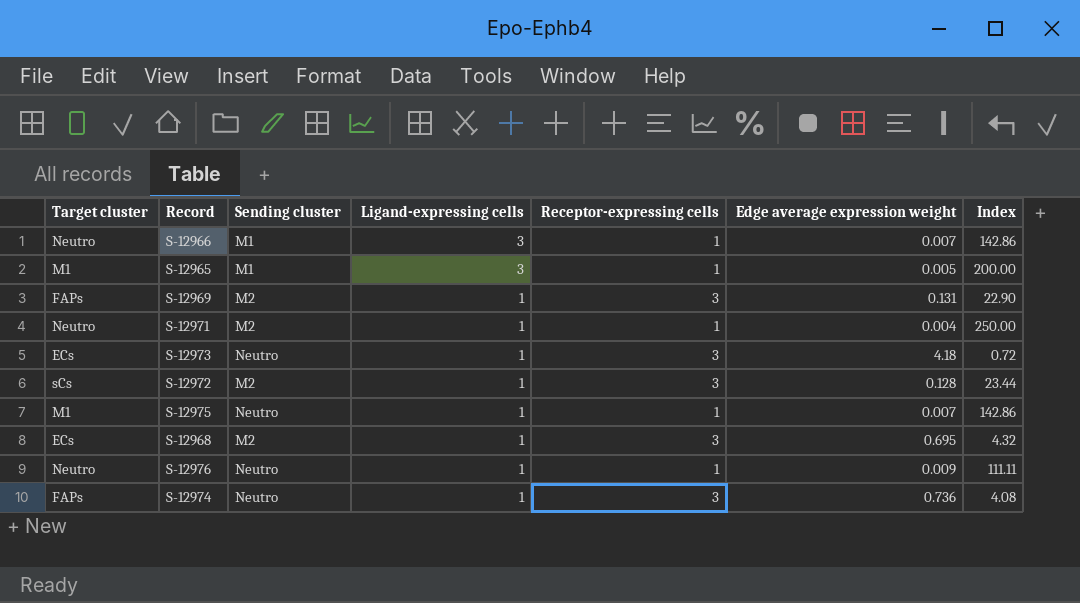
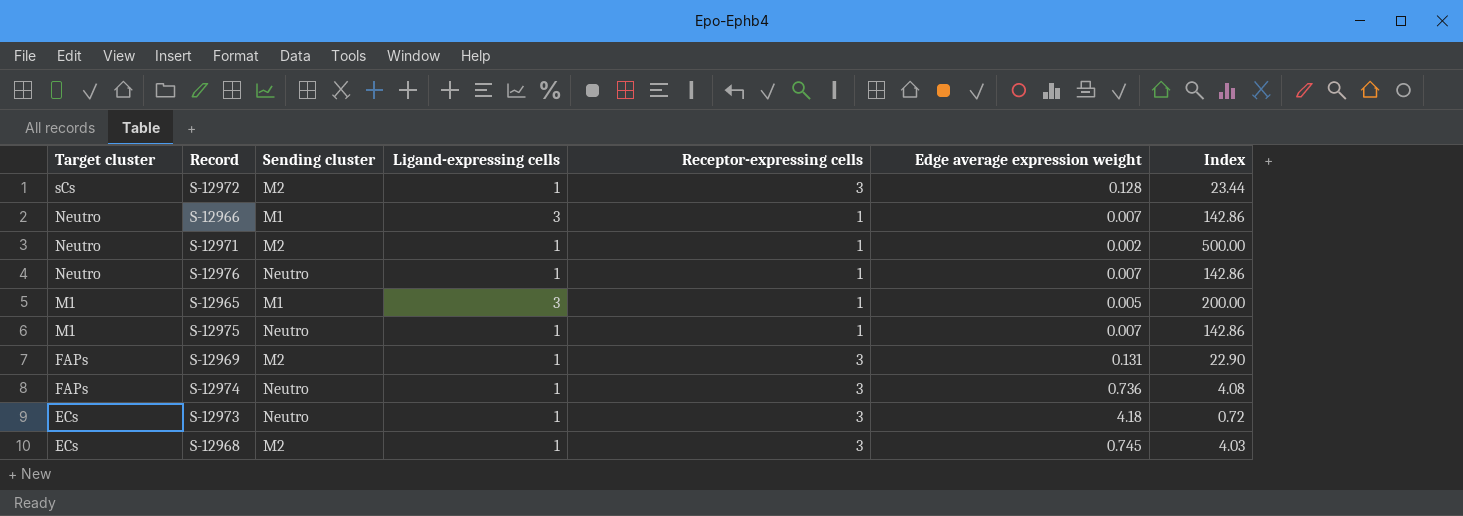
row order: Ligand-expressing cells descending -> Target cluster descending
S-12971 | Edge average expression weight: 0.004 -> 0.002
S-12971 | Index: 250.00 -> 500.00
S-12976 | Edge average expression weight: 0.009 -> 0.007
S-12976 | Index: 111.11 -> 142.86
S-12968 | Edge average expression weight: 0.695 -> 0.745
S-12968 | Index: 4.32 -> 4.03

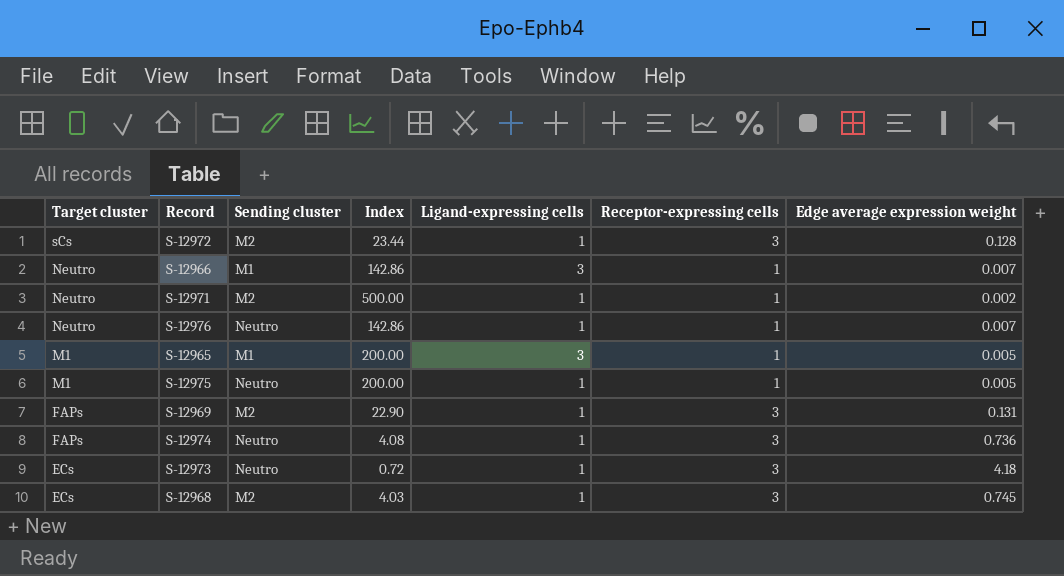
column Index | position: 7 -> 4
S-12975 | Index: 142.86 -> 200.00
S-12975 | Edge average expression weight: 0.007 -> 0.005

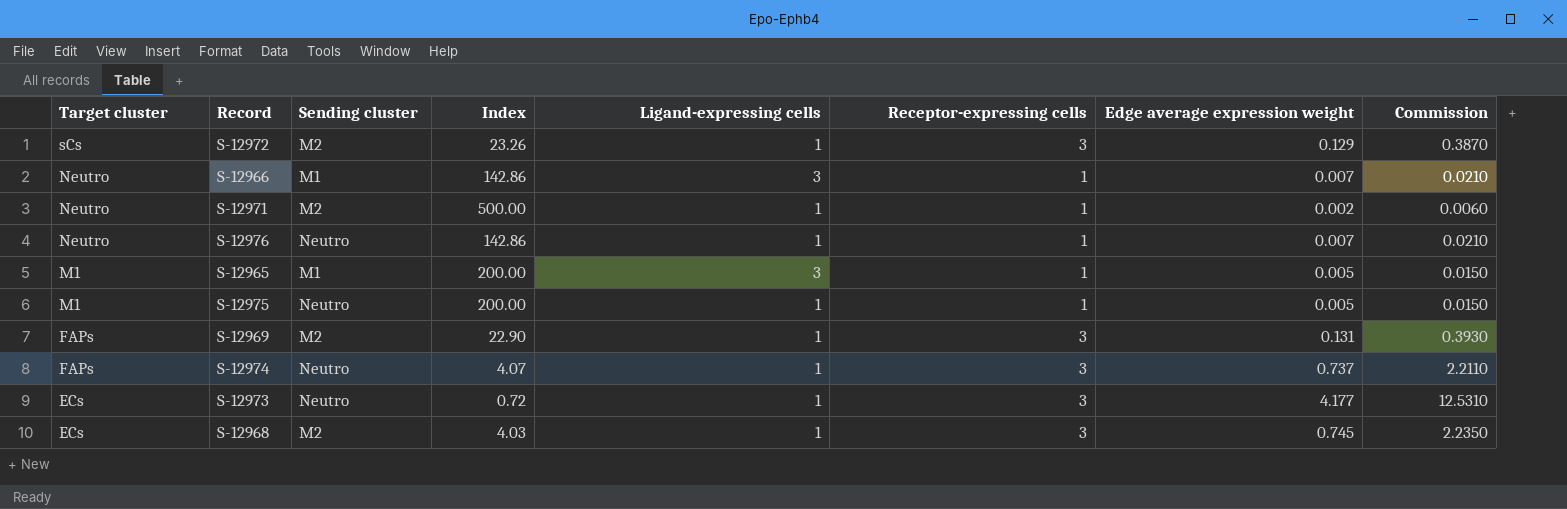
column Commission | formula: none -> [Edge average expression weight] * 3
S-12972 | Index: 23.44 -> 23.26
S-12972 | Edge average expression weight: 0.128 -> 0.129
S-12974 | Index: 4.08 -> 4.07
S-12974 | Edge average expression weight: 0.736 -> 0.737
S-12973 | Edge average expression weight: 4.18 -> 4.177

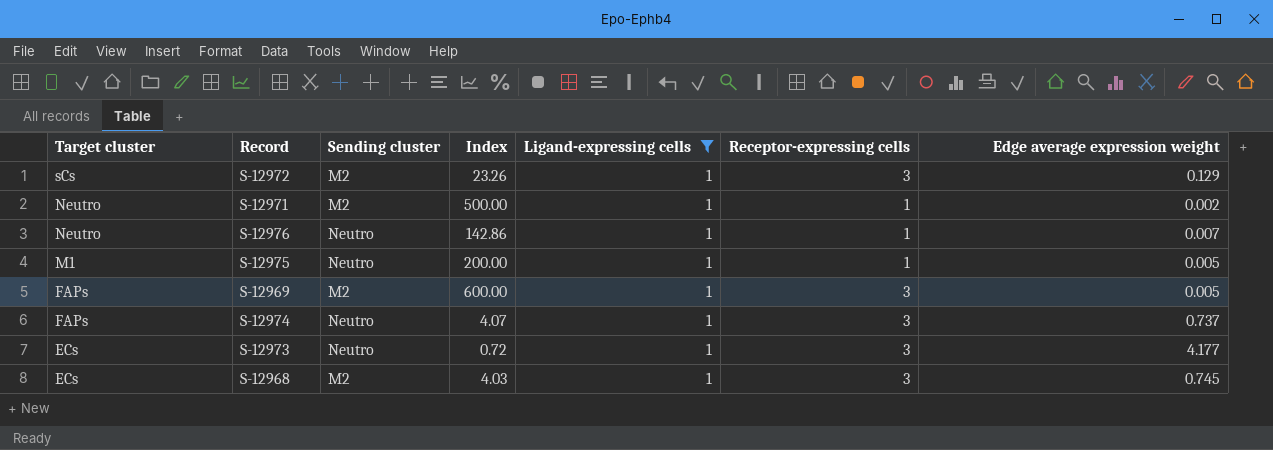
filter: none -> Ligand-expressing cells = 1
column Commission | formula: [Edge average expression weight] * 3 -> none
S-12969 | Index: 22.90 -> 600.00
S-12969 | Edge average expression weight: 0.131 -> 0.005

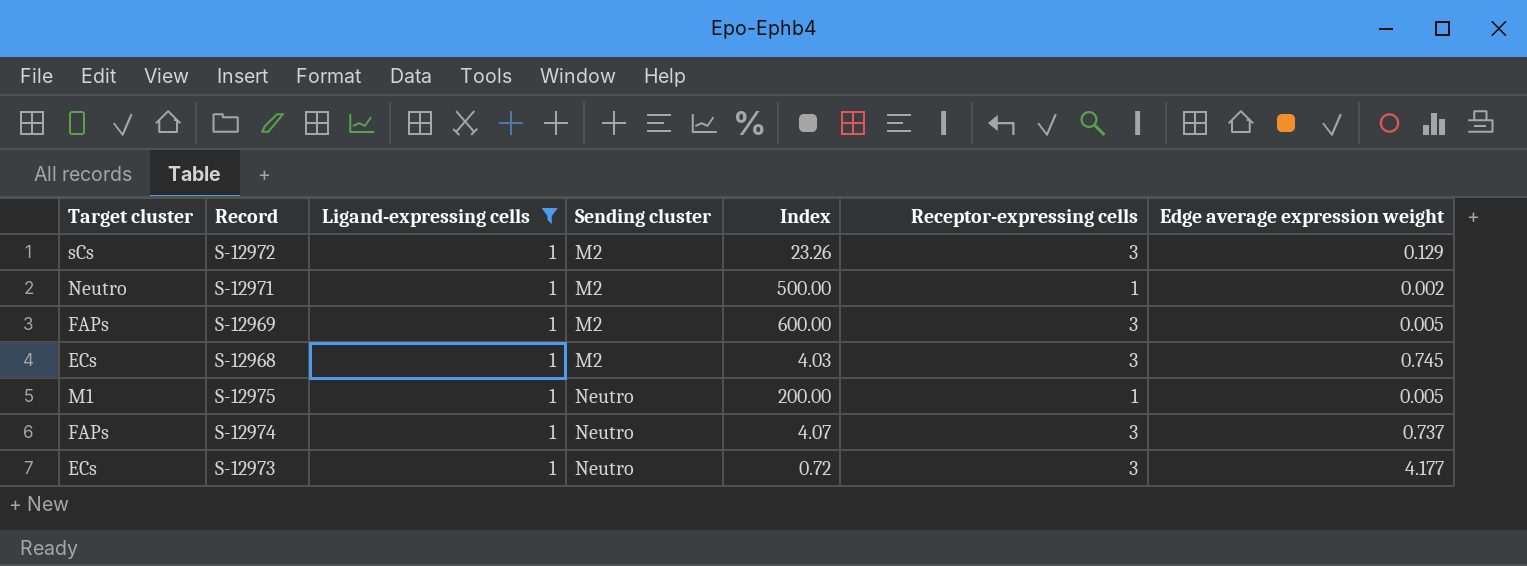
row order: Target cluster descending -> Sending cluster ascending
column Ligand-expressing cells | position: 5 -> 3
row S-12976: Neutro | Neutro | 142.86 | 1 | 1 | 0.007 -> none

